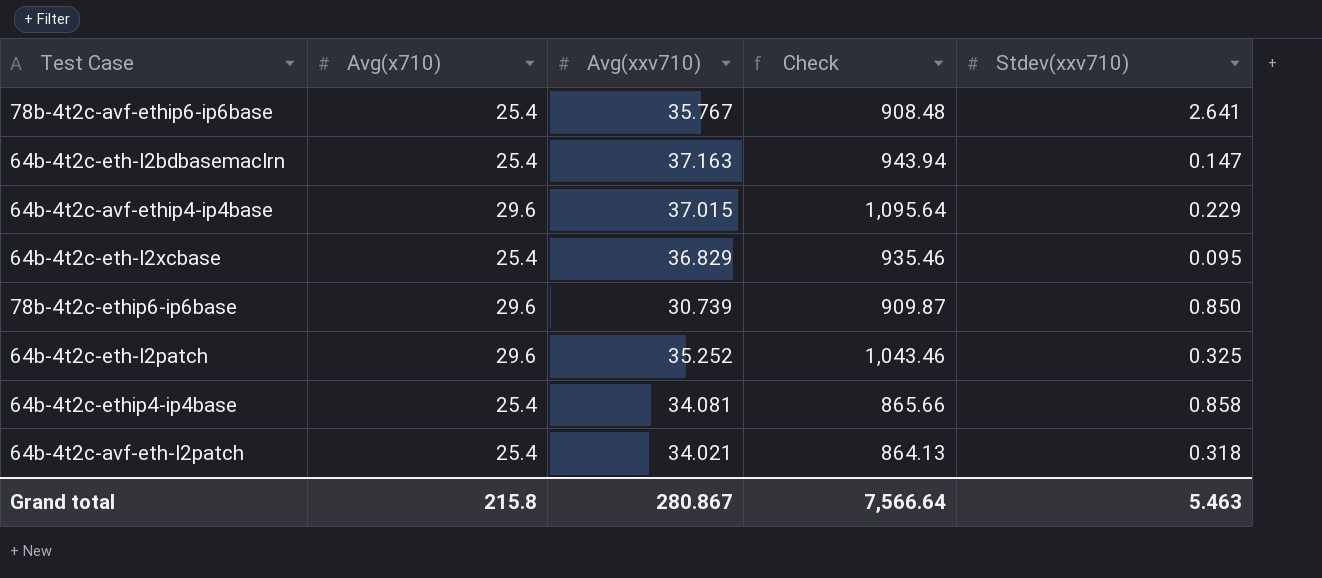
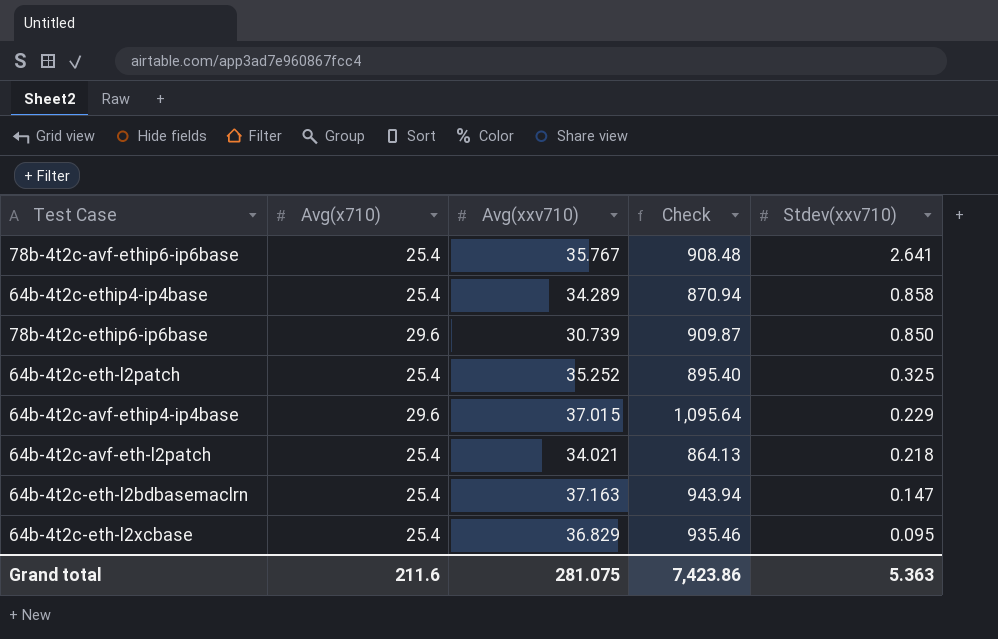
row order: none -> Stdev(xxv710) descending
64b-4t2c-ethip4-ip4base | Avg(xxv710): 34.081 -> 34.289
64b-4t2c-ethip4-ip4base | Check: 865.66 -> 870.94
64b-4t2c-eth-l2patch | Avg(x710): 29.6 -> 25.4
64b-4t2c-eth-l2patch | Check: 1,043.46 -> 895.40
64b-4t2c-avf-eth-l2patch | Stdev(xxv710): 0.318 -> 0.218
Grand total | Avg(x710): 215.8 -> 211.6
Grand total | Avg(xxv710): 280.867 -> 281.075
Grand total | Check: 7,566.64 -> 7,423.86
Grand total | Stdev(xxv710): 5.463 -> 5.363

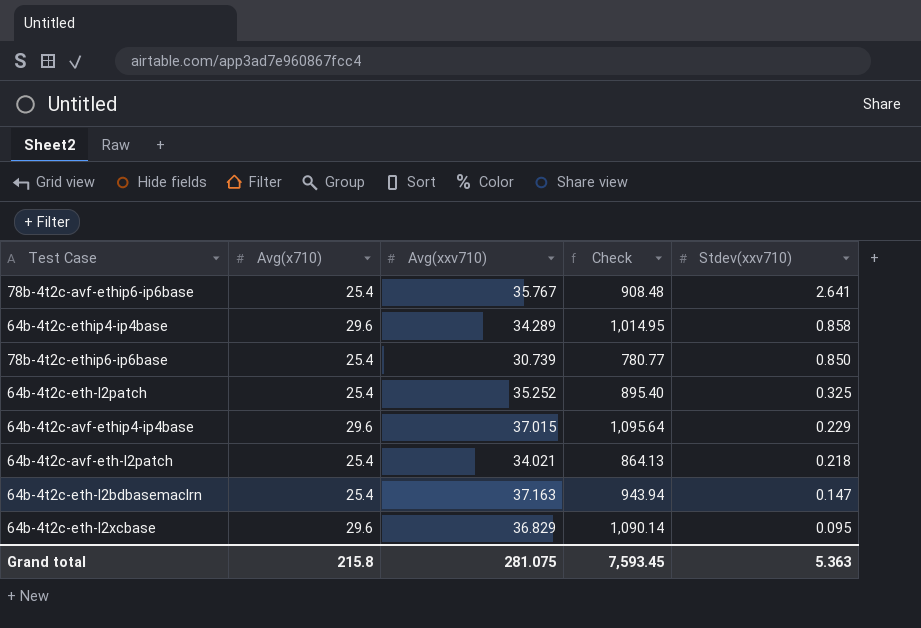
64b-4t2c-ethip4-ip4base | Avg(x710): 25.4 -> 29.6
64b-4t2c-ethip4-ip4base | Check: 870.94 -> 1,014.95
78b-4t2c-ethip6-ip6base | Avg(x710): 29.6 -> 25.4
78b-4t2c-ethip6-ip6base | Check: 909.87 -> 780.77
64b-4t2c-eth-l2xcbase | Avg(x710): 25.4 -> 29.6
64b-4t2c-eth-l2xcbase | Check: 935.46 -> 1,090.14
Grand total | Avg(x710): 211.6 -> 215.8
Grand total | Check: 7,423.86 -> 7,593.45

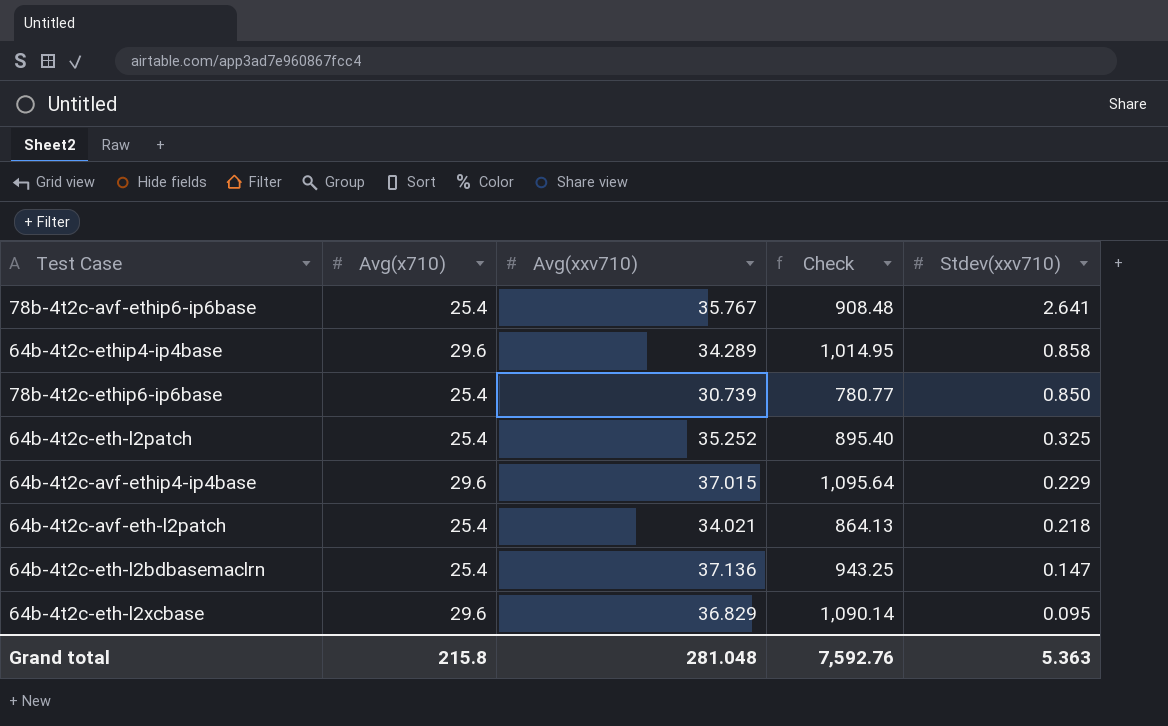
64b-4t2c-eth-l2bdbasemaclrn | Avg(xxv710): 37.163 -> 37.136
64b-4t2c-eth-l2bdbasemaclrn | Check: 943.94 -> 943.25
Grand total | Avg(xxv710): 281.075 -> 281.048
Grand total | Check: 7,593.45 -> 7,592.76

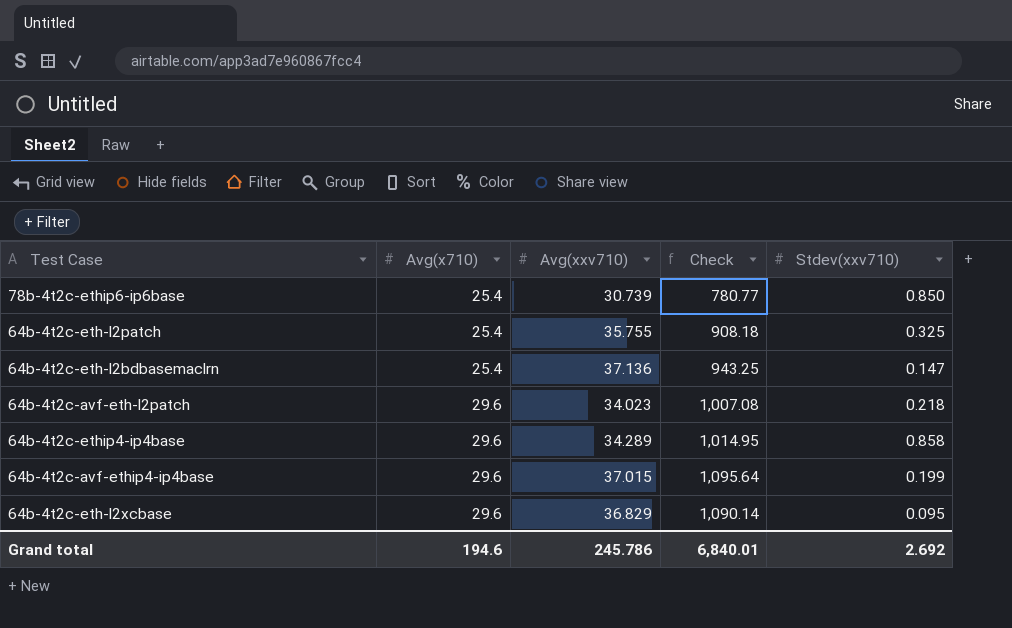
row order: Stdev(xxv710) descending -> Avg(x710) ascending
row 78b-4t2c-avf-ethip6-ip6base: 25.4 | 35.767 | 908.48 | 2.641 -> none
64b-4t2c-eth-l2patch | Avg(xxv710): 35.252 -> 35.755
64b-4t2c-eth-l2patch | Check: 895.40 -> 908.18
64b-4t2c-avf-eth-l2patch | Avg(x710): 25.4 -> 29.6
64b-4t2c-avf-eth-l2patch | Avg(xxv710): 34.021 -> 34.023
64b-4t2c-avf-eth-l2patch | Check: 864.13 -> 1,007.08
64b-4t2c-avf-ethip4-ip4base | Stdev(xxv710): 0.229 -> 0.199
Grand total | Avg(x710): 215.8 -> 194.6
Grand total | Avg(xxv710): 281.048 -> 245.786
Grand total | Check: 7,592.76 -> 6,840.01
Grand total | Stdev(xxv710): 5.363 -> 2.692

